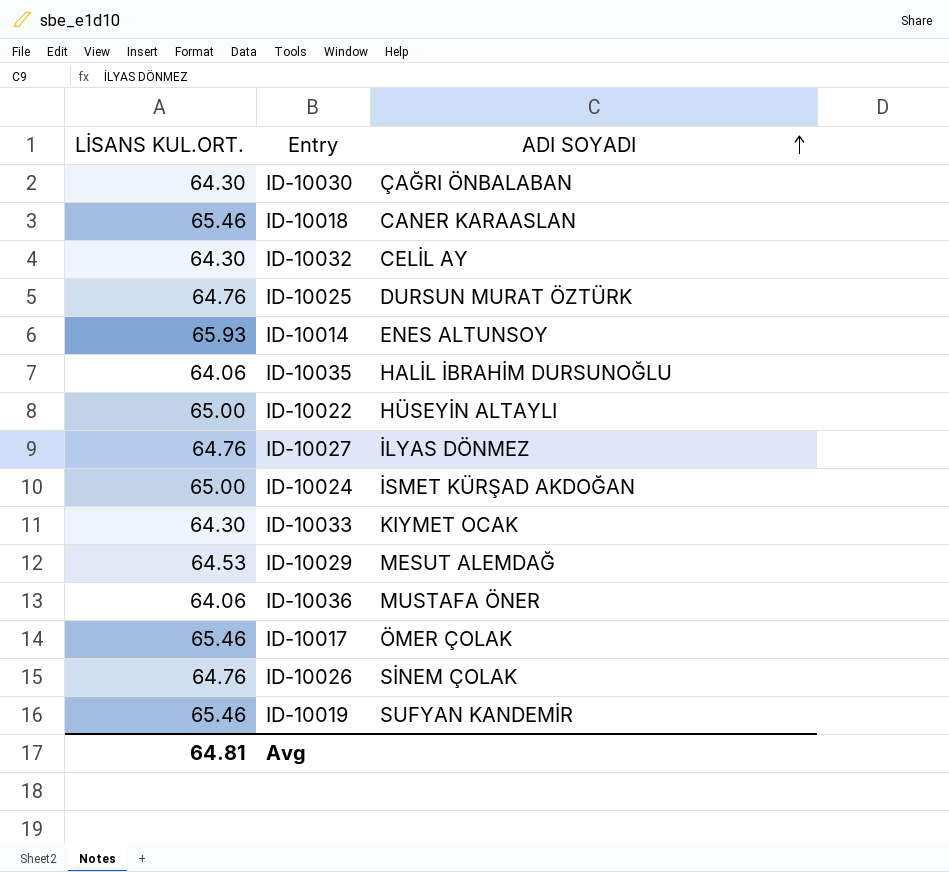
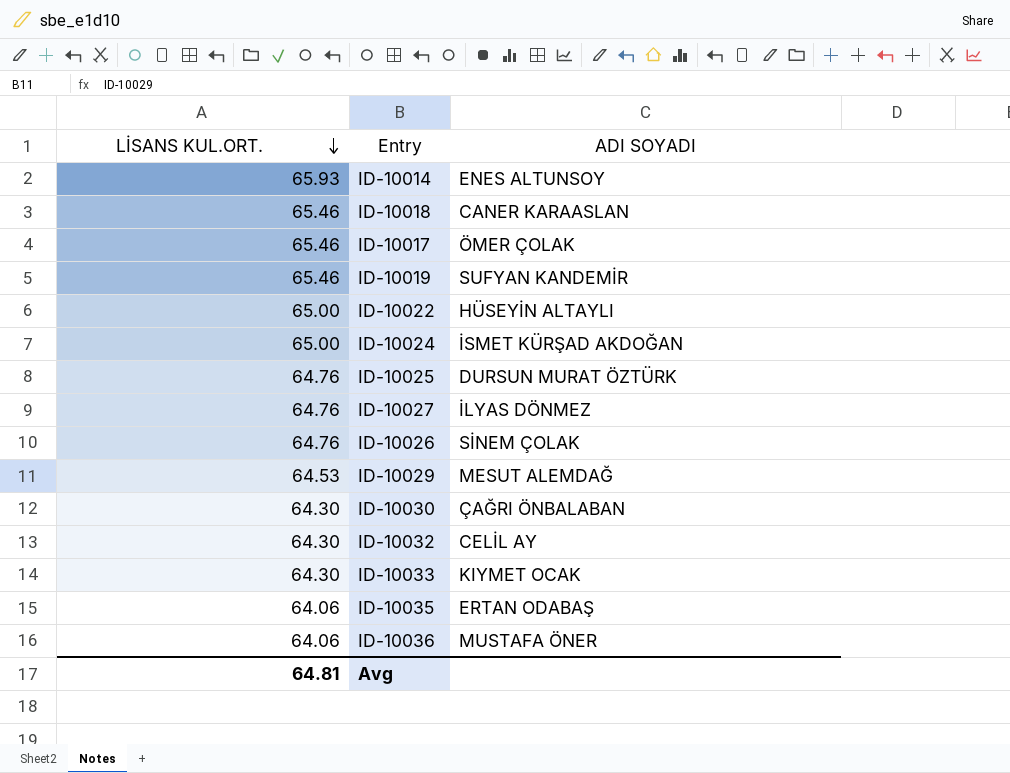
row order: ADI SOYADI ascending -> LİSANS KUL.ORT. descending
ID-10035 | ADI SOYADI: HALİL İBRAHİM DURSUNOĞLU -> ERTAN ODABAŞ

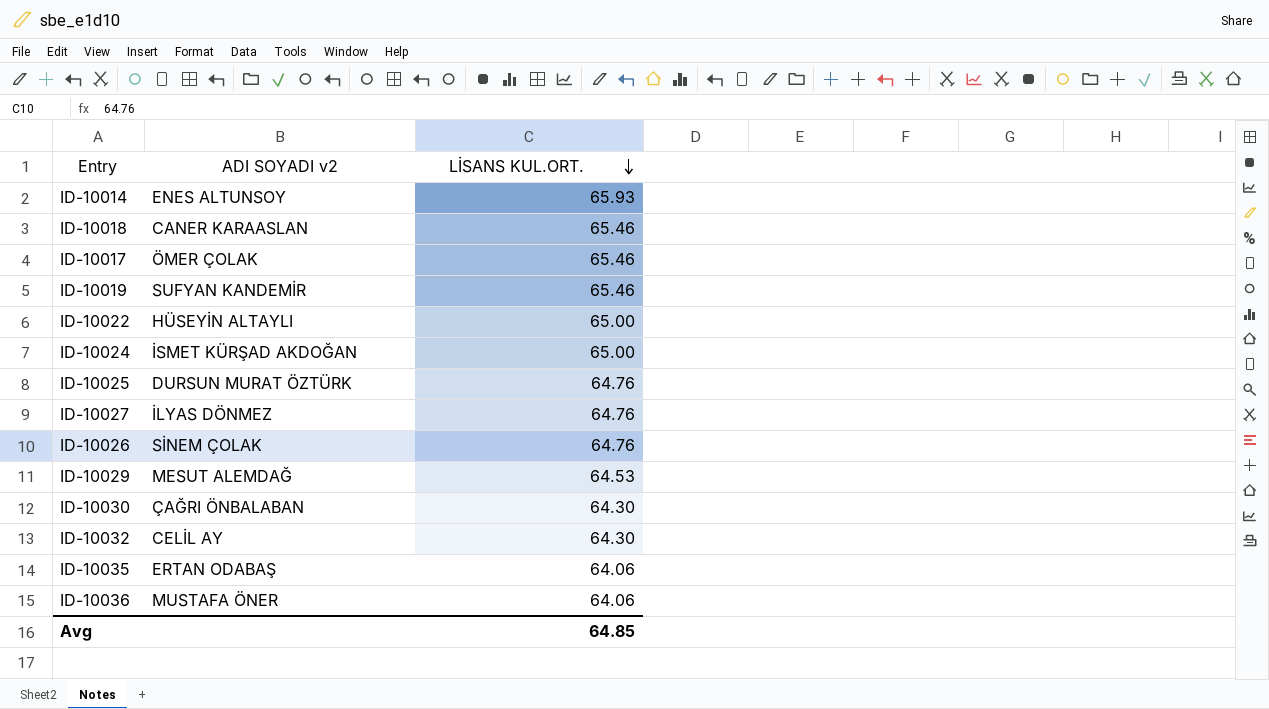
column name: ADI SOYADI -> ADI SOYADI v2
column LİSANS KUL.ORT. | position: 1 -> 3
row ID-10033: 64.30 | KIYMET OCAK -> none
Avg | LİSANS KUL.ORT.: 64.81 -> 64.85

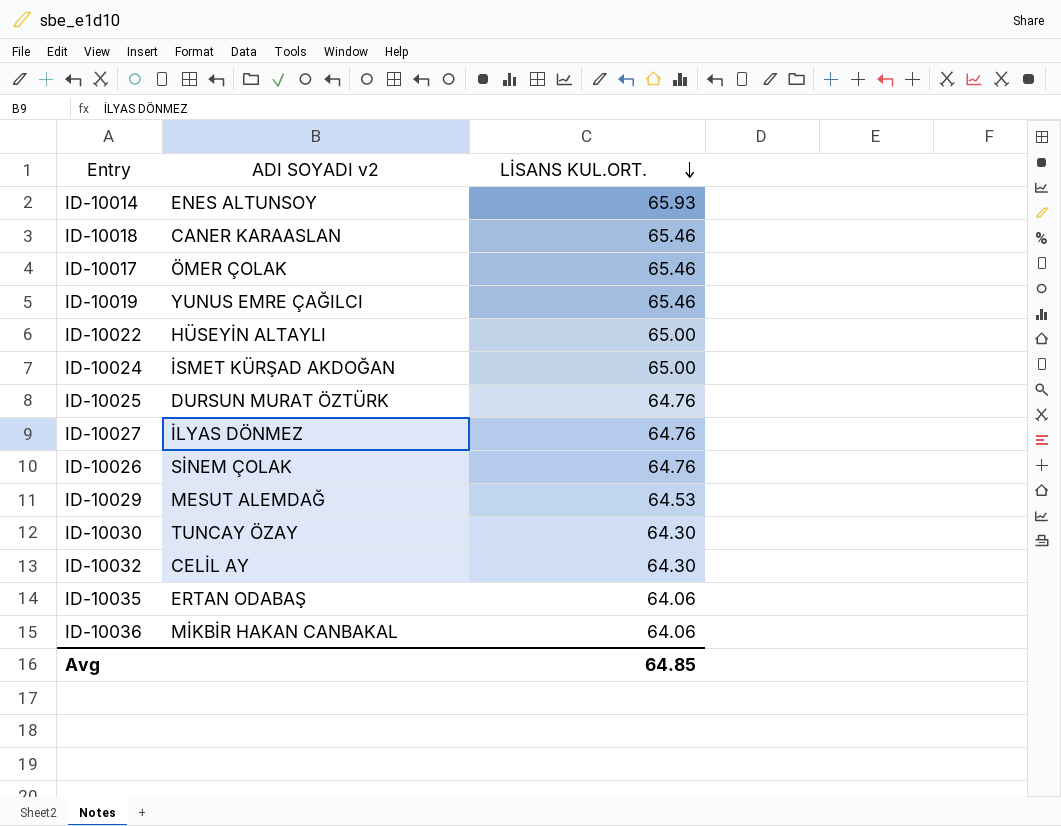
ID-10019 | ADI SOYADI v2: SUFYAN KANDEMİR -> YUNUS EMRE ÇAĞILCI
ID-10030 | ADI SOYADI v2: ÇAĞRI ÖNBALABAN -> TUNCAY ÖZAY
ID-10036 | ADI SOYADI v2: MUSTAFA ÖNER -> MİKBİR HAKAN CANBAKAL

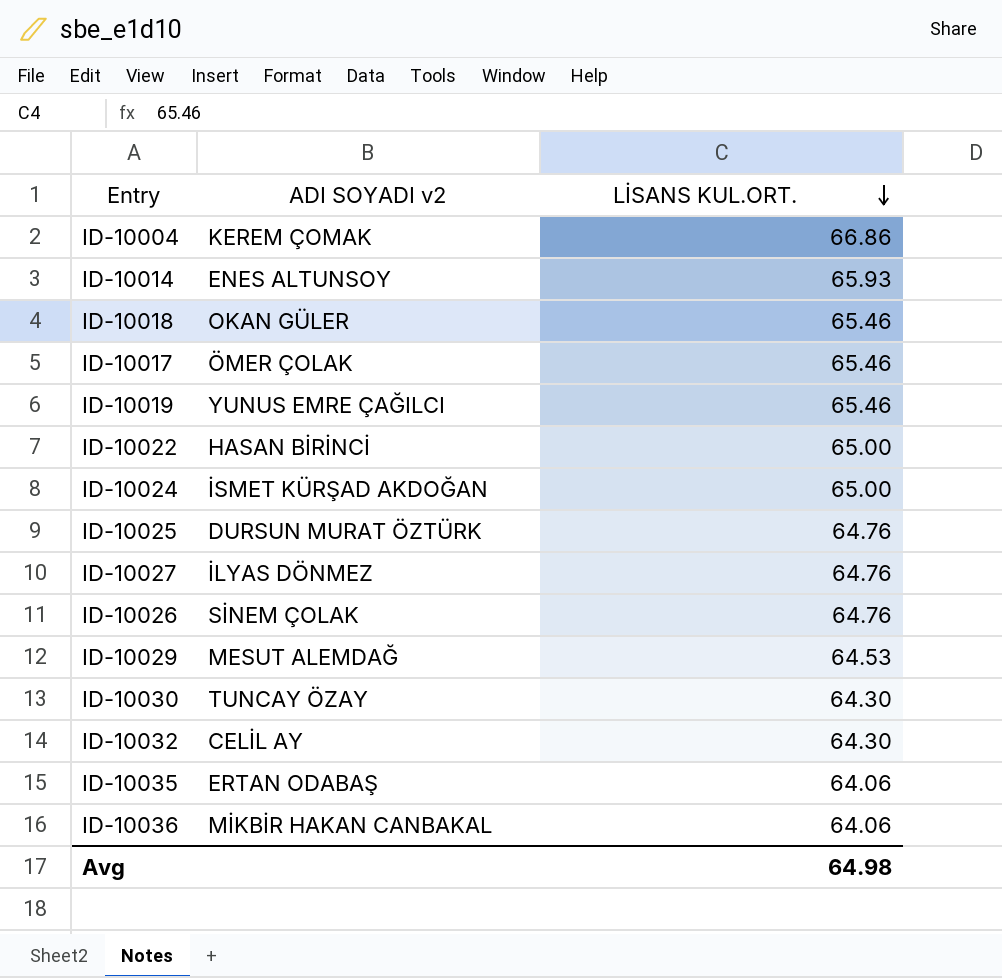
row ID-10004: none -> KEREM ÇOMAK | 66.86
ID-10018 | ADI SOYADI v2: CANER KARAASLAN -> OKAN GÜLER
ID-10022 | ADI SOYADI v2: HÜSEYİN ALTAYLI -> HASAN BİRİNCİ
Avg | LİSANS KUL.ORT.: 64.85 -> 64.98

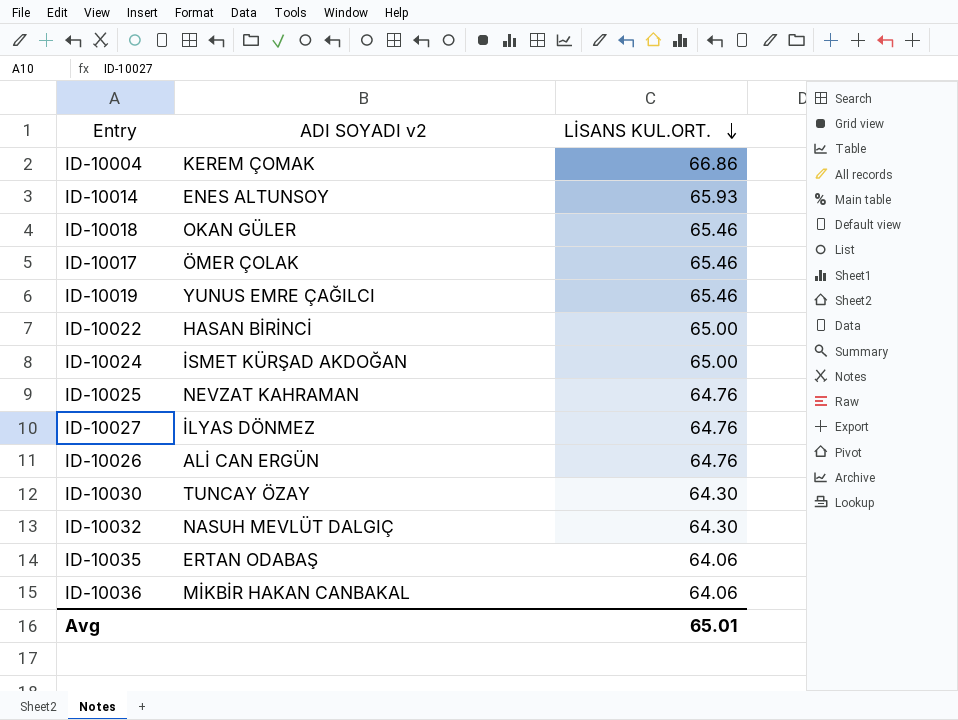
row ID-10029: MESUT ALEMDAĞ | 64.53 -> none
ID-10025 | ADI SOYADI v2: DURSUN MURAT ÖZTÜRK -> NEVZAT KAHRAMAN
ID-10026 | ADI SOYADI v2: SİNEM ÇOLAK -> ALİ CAN ERGÜN
ID-10032 | ADI SOYADI v2: CELİL AY -> NASUH MEVLÜT DALGIÇ
Avg | LİSANS KUL.ORT.: 64.98 -> 65.01

